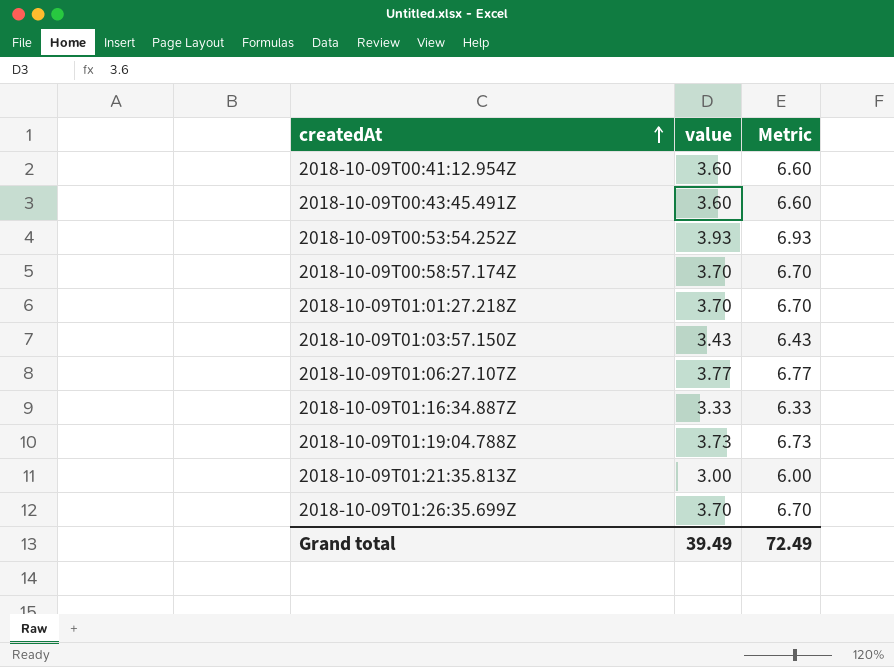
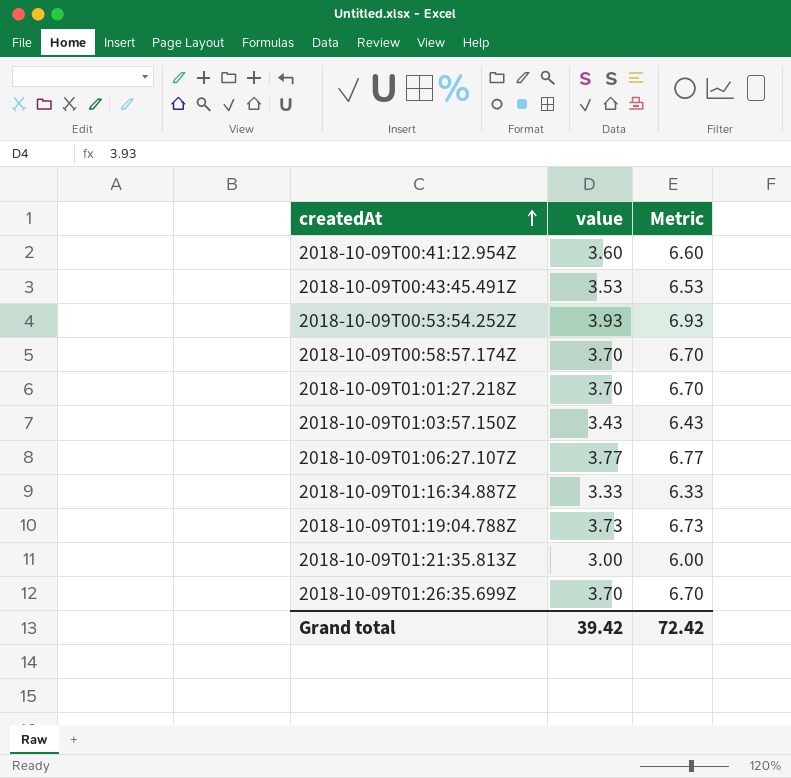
2018-10-09T00:43:45.491Z | value: 3.60 -> 3.53
2018-10-09T00:43:45.491Z | Metric: 6.60 -> 6.53
Grand total | value: 39.49 -> 39.42
Grand total | Metric: 72.49 -> 72.42

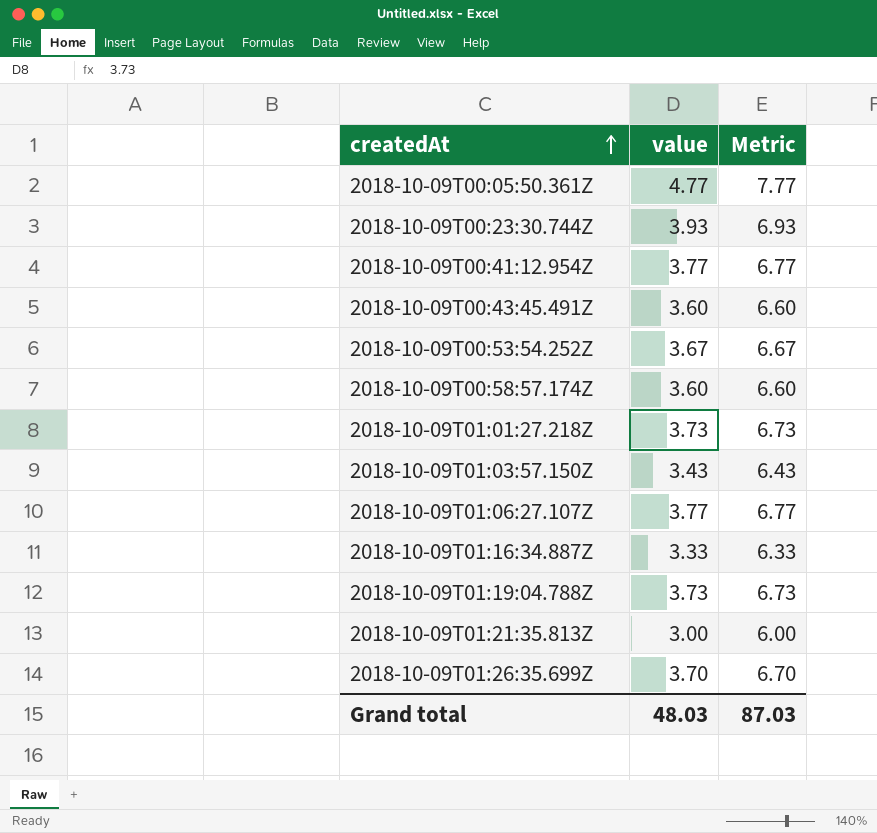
row 2018-10-09T00:05:50.361Z: none -> 4.77 | 7.77
row 2018-10-09T00:23:30.744Z: none -> 3.93 | 6.93
2018-10-09T00:41:12.954Z | value: 3.60 -> 3.77
2018-10-09T00:41:12.954Z | Metric: 6.60 -> 6.77
2018-10-09T00:43:45.491Z | value: 3.53 -> 3.60
2018-10-09T00:43:45.491Z | Metric: 6.53 -> 6.60
2018-10-09T00:53:54.252Z | value: 3.93 -> 3.67
2018-10-09T00:53:54.252Z | Metric: 6.93 -> 6.67
2018-10-09T00:58:57.174Z | value: 3.70 -> 3.60
2018-10-09T00:58:57.174Z | Metric: 6.70 -> 6.60
2018-10-09T01:01:27.218Z | value: 3.70 -> 3.73
2018-10-09T01:01:27.218Z | Metric: 6.70 -> 6.73
Grand total | value: 39.42 -> 48.03
Grand total | Metric: 72.42 -> 87.03

